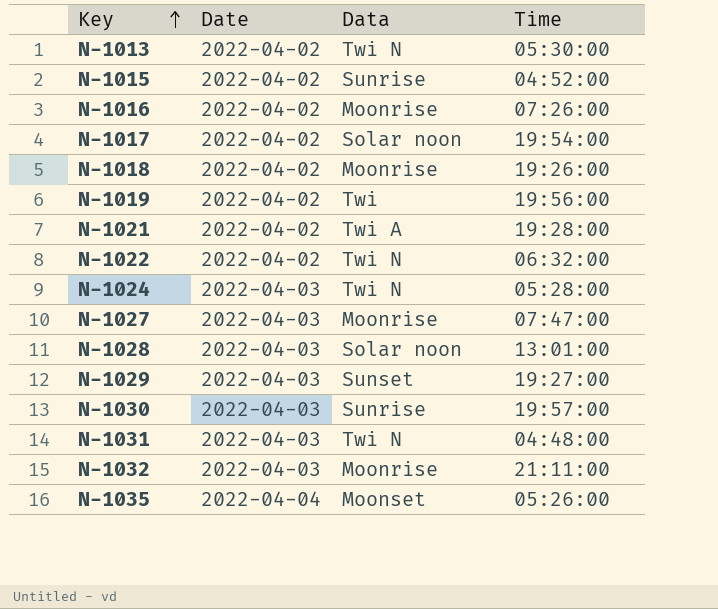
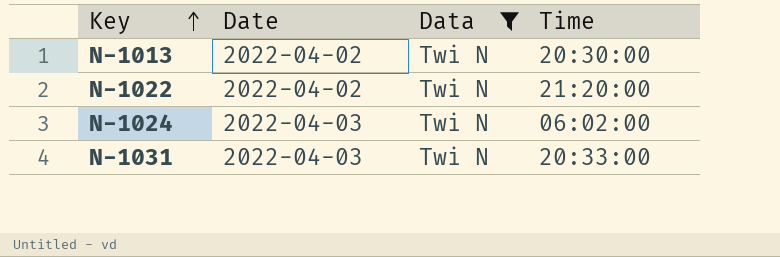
filter: none -> Data = Twi N
N-1013 | Time: 05:30:00 -> 20:30:00
N-1022 | Time: 06:32:00 -> 21:20:00
N-1024 | Time: 05:28:00 -> 06:02:00
N-1031 | Time: 04:48:00 -> 20:33:00

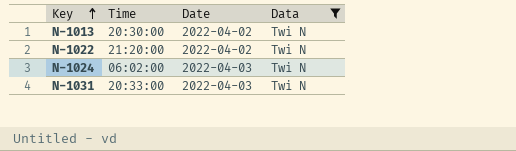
column Time | position: 4 -> 2

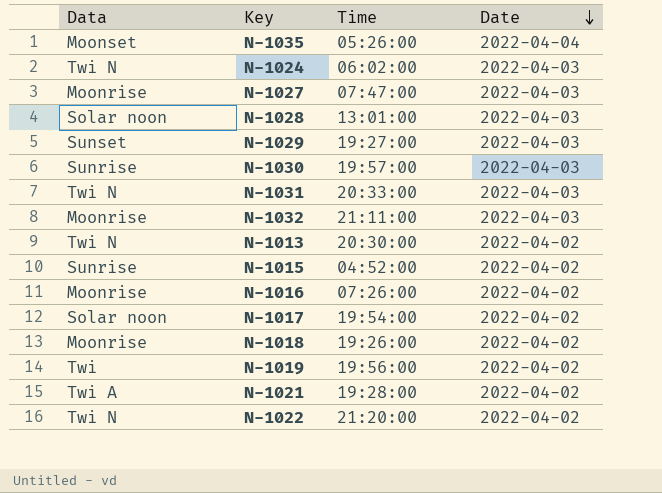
filter: Data = Twi N -> none
row order: Key ascending -> Date descending
column Data | position: 4 -> 1

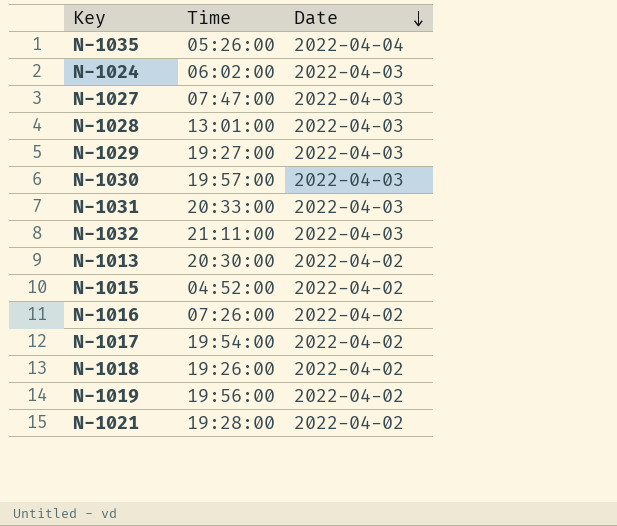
column Data | position: 1 -> none
row N-1022: Twi N | 21:20:00 | 2022-04-02 -> none

